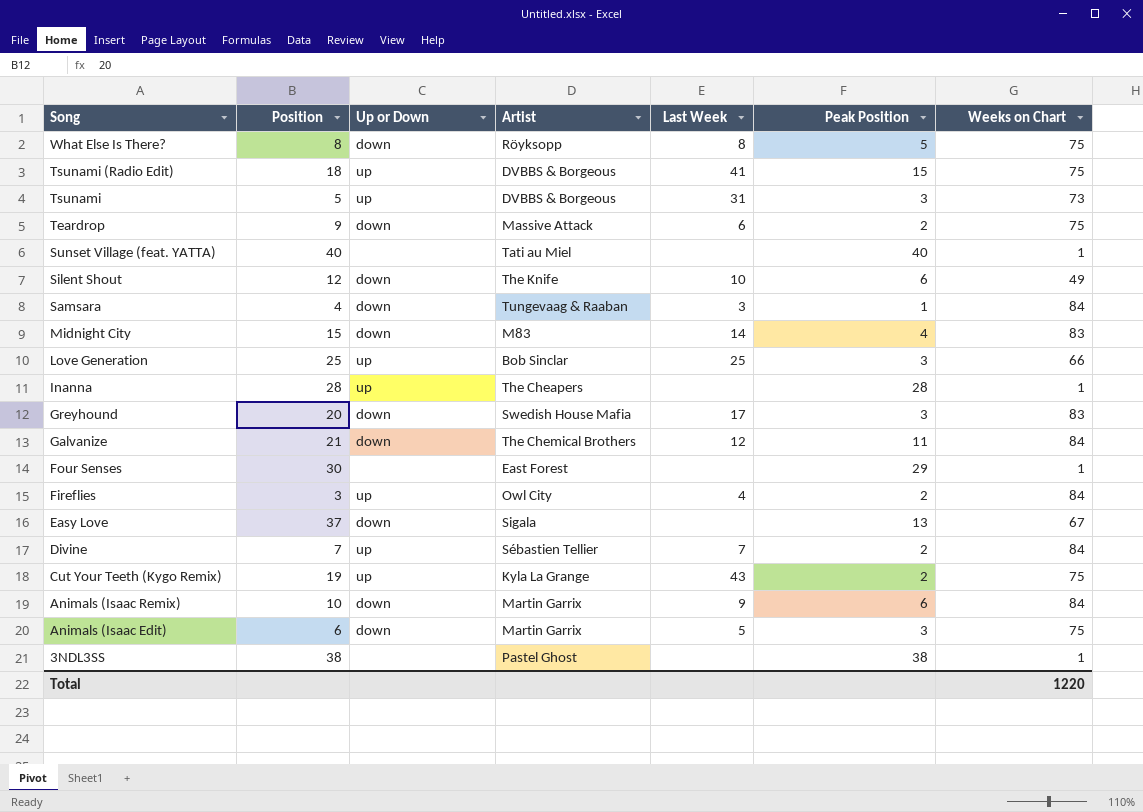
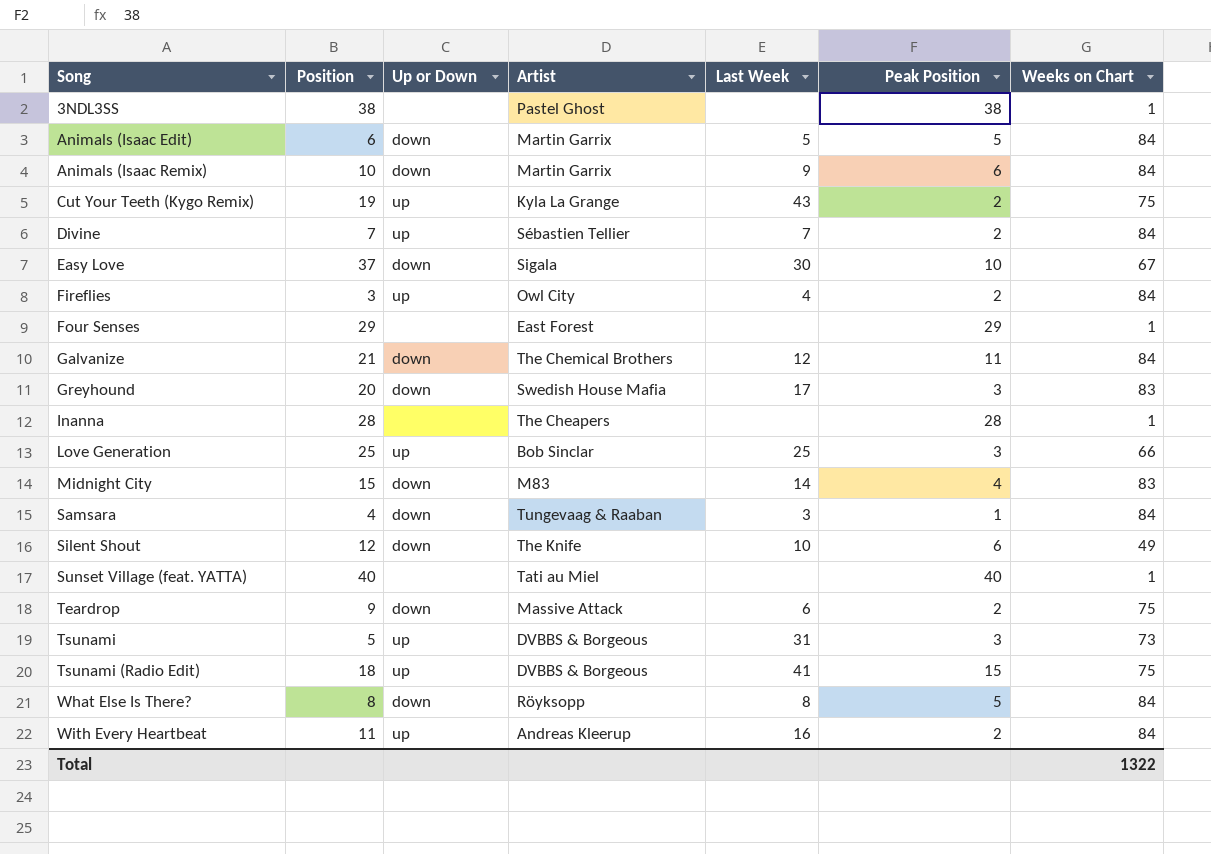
row order: Song descending -> Song ascending
Animals (Isaac Edit) | Peak Position: 3 -> 5
Animals (Isaac Edit) | Weeks on Chart: 75 -> 84
Easy Love | Last Week: none -> 30
Easy Love | Peak Position: 13 -> 10
Four Senses | Position: 30 -> 29
Inanna | Up or Down: up -> none
What Else Is There? | Weeks on Chart: 75 -> 84
row With Every Heartbeat: none -> 11 | up | Andreas Kleerup | 16 | 2 | 84
Total | Weeks on Chart: 1220 -> 1322

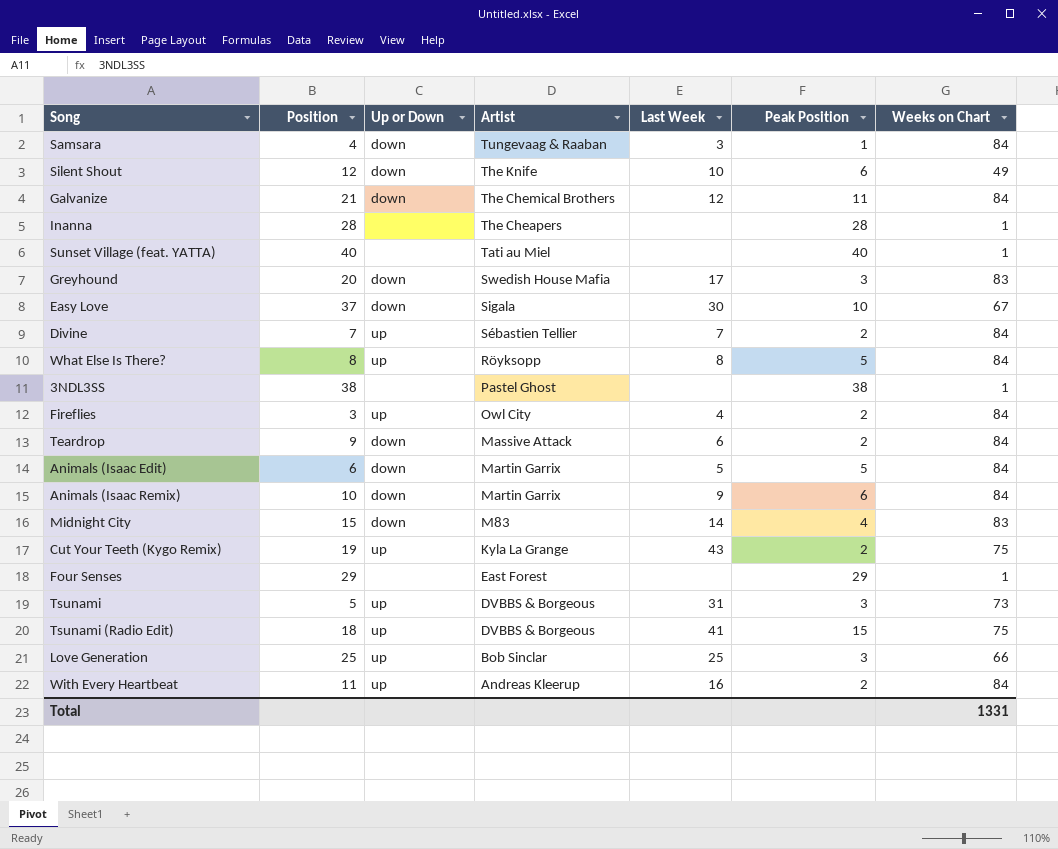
row order: Song ascending -> Artist descending
What Else Is There? | Up or Down: down -> up
Teardrop | Weeks on Chart: 75 -> 84
Total | Weeks on Chart: 1322 -> 1331

